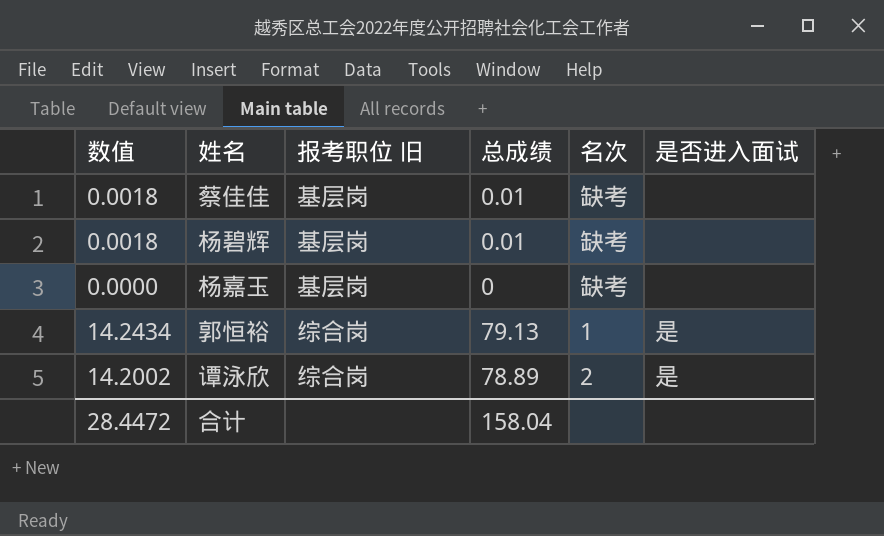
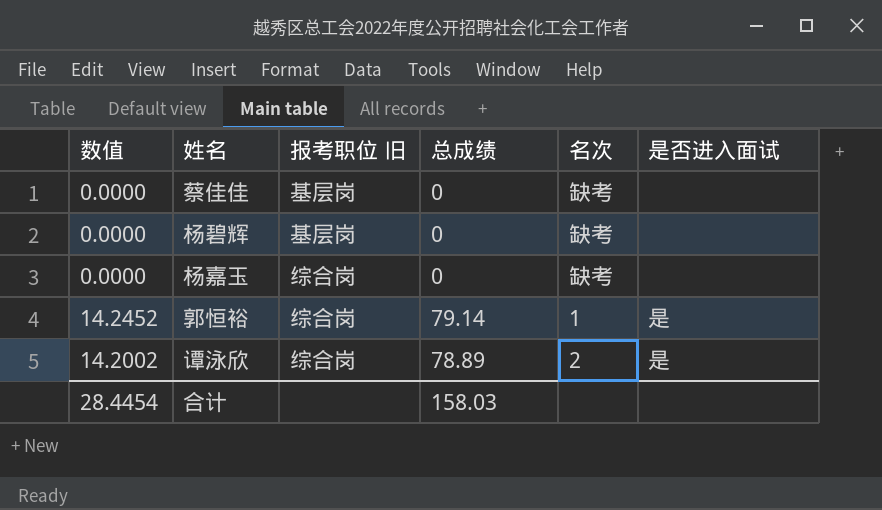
蔡佳佳 | 数值: 0.0018 -> 0.0000
蔡佳佳 | 总成绩: 0.01 -> 0
杨碧辉 | 数值: 0.0018 -> 0.0000
杨碧辉 | 总成绩: 0.01 -> 0
杨嘉玉 | 报考职位 旧: 基层岗 -> 综合岗
郭恒裕 | 数值: 14.2434 -> 14.2452
郭恒裕 | 总成绩: 79.13 -> 79.14
合计 | 数值: 28.4472 -> 28.4454
合计 | 总成绩: 158.04 -> 158.03

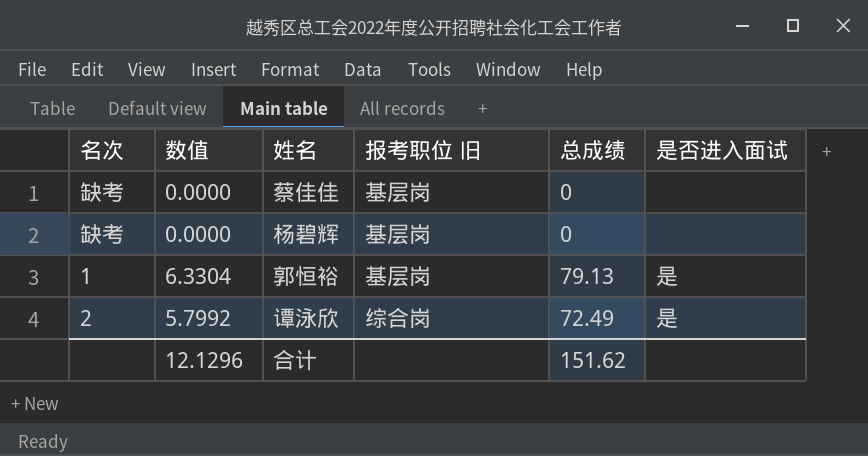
column 名次 | position: 5 -> 1
column 数值 | formula: [总成绩] * 0.18 -> [总成绩] * 0.08
row 杨嘉玉: 0.0000 | 综合岗 | 0 | 缺考 | none -> none
郭恒裕 | 报考职位 旧: 综合岗 -> 基层岗
郭恒裕 | 总成绩: 79.14 -> 79.13
谭泳欣 | 总成绩: 78.89 -> 72.49
合计 | 数值: 28.4454 -> 12.1296
合计 | 总成绩: 158.03 -> 151.62

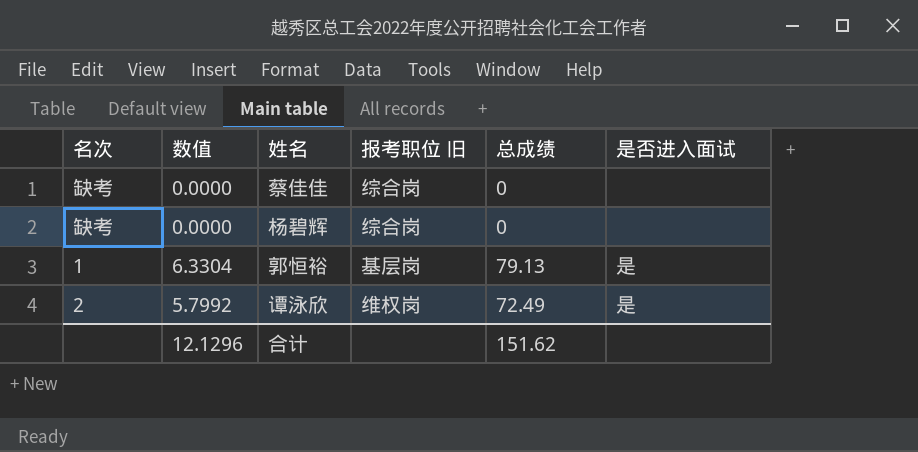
蔡佳佳 | 报考职位 旧: 基层岗 -> 综合岗
杨碧辉 | 报考职位 旧: 基层岗 -> 综合岗
谭泳欣 | 报考职位 旧: 综合岗 -> 维权岗

